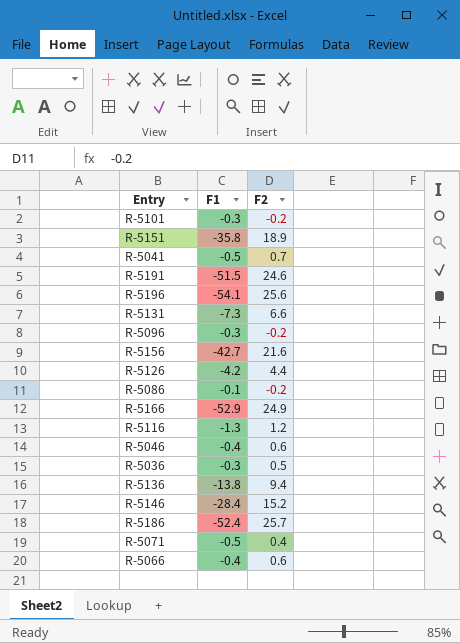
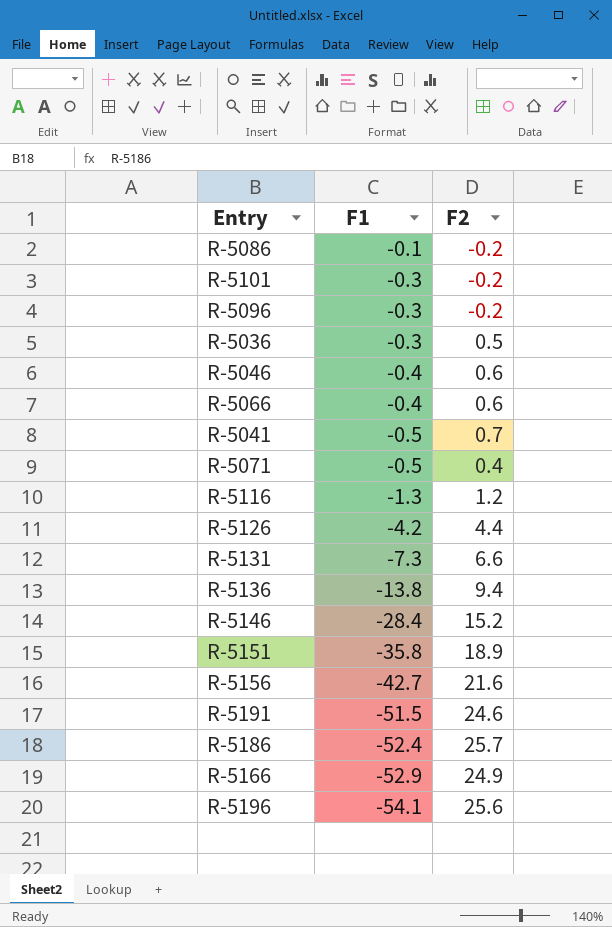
row order: none -> F1 descending

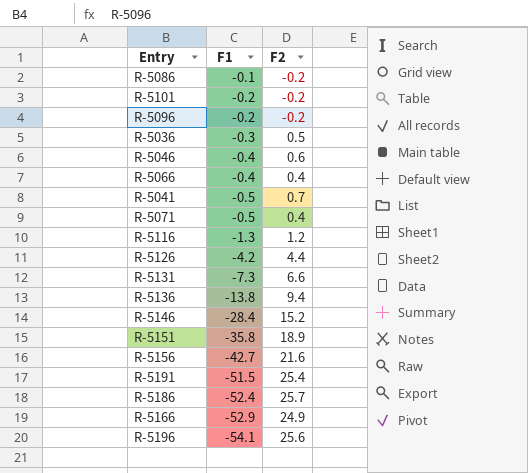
R-5101 | F1: -0.3 -> -0.2
R-5096 | F1: -0.3 -> -0.2
R-5066 | F2: 0.6 -> 0.4
R-5191 | F2: 24.6 -> 25.4

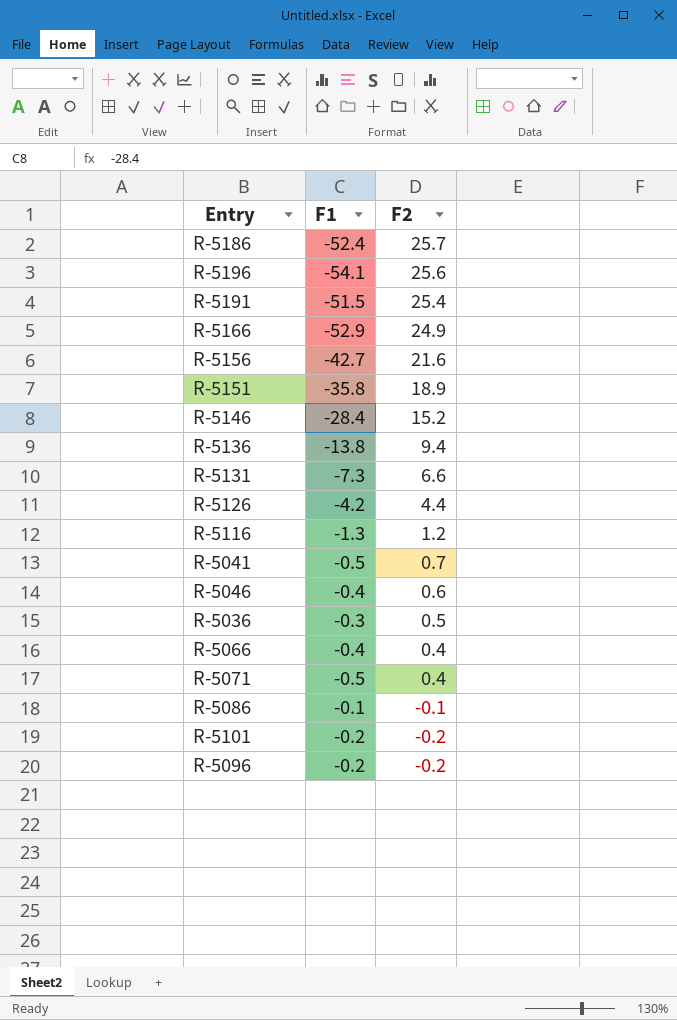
row order: F1 descending -> F2 descending
R-5086 | F2: -0.2 -> -0.1

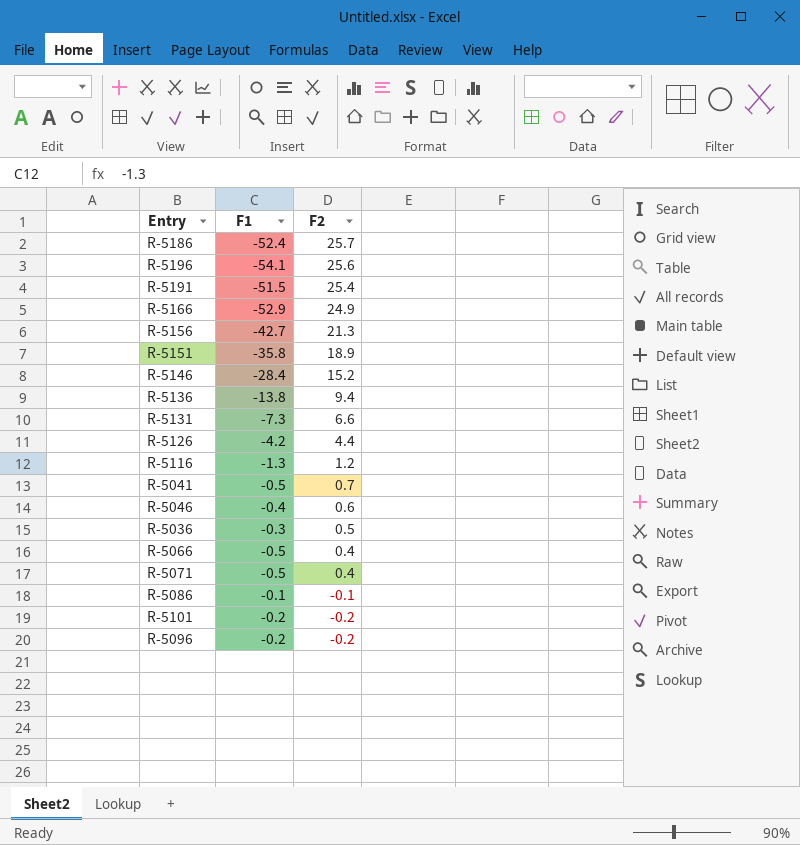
R-5156 | F2: 21.6 -> 21.3
R-5066 | F1: -0.4 -> -0.5

